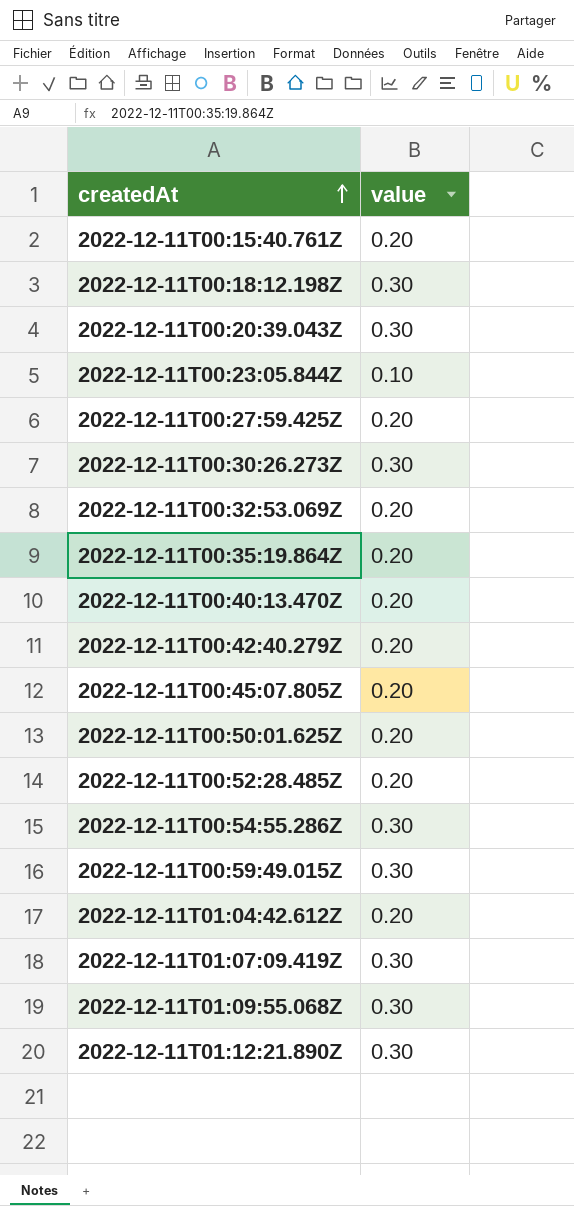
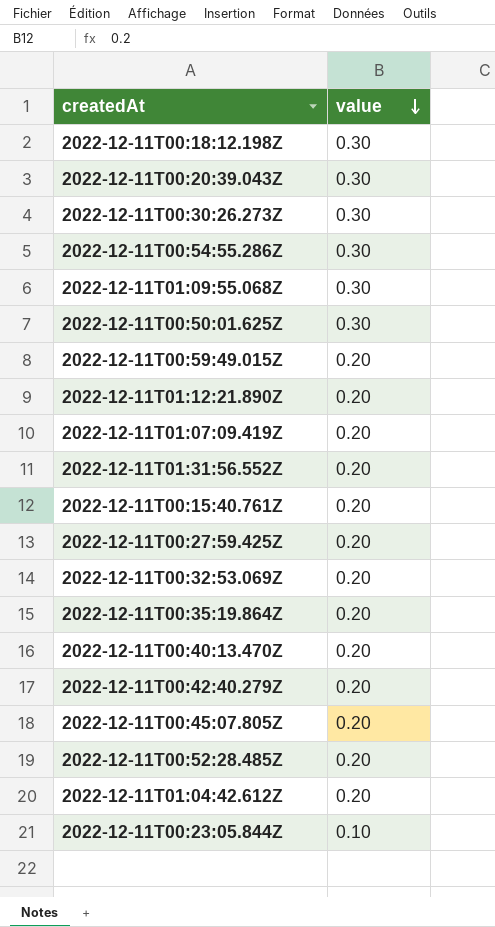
row order: createdAt ascending -> value descending
2022-12-11T00:50:01.625Z | value: 0.20 -> 0.30
2022-12-11T00:59:49.015Z | value: 0.30 -> 0.20
2022-12-11T01:12:21.890Z | value: 0.30 -> 0.20
2022-12-11T01:07:09.419Z | value: 0.30 -> 0.20
row 2022-12-11T01:31:56.552Z: none -> 0.20

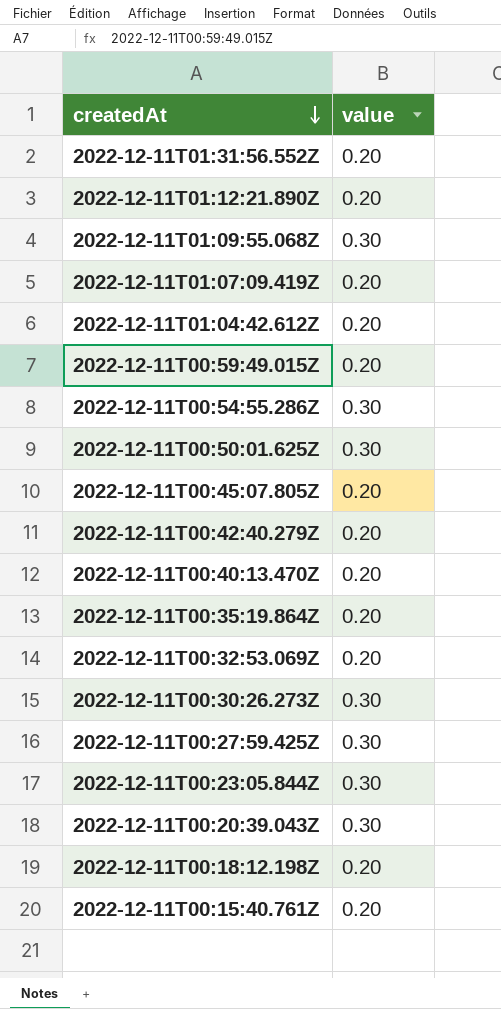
row order: value descending -> createdAt descending
row 2022-12-11T00:52:28.485Z: 0.20 -> none
2022-12-11T00:27:59.425Z | value: 0.20 -> 0.30
2022-12-11T00:23:05.844Z | value: 0.10 -> 0.30
2022-12-11T00:18:12.198Z | value: 0.30 -> 0.20

